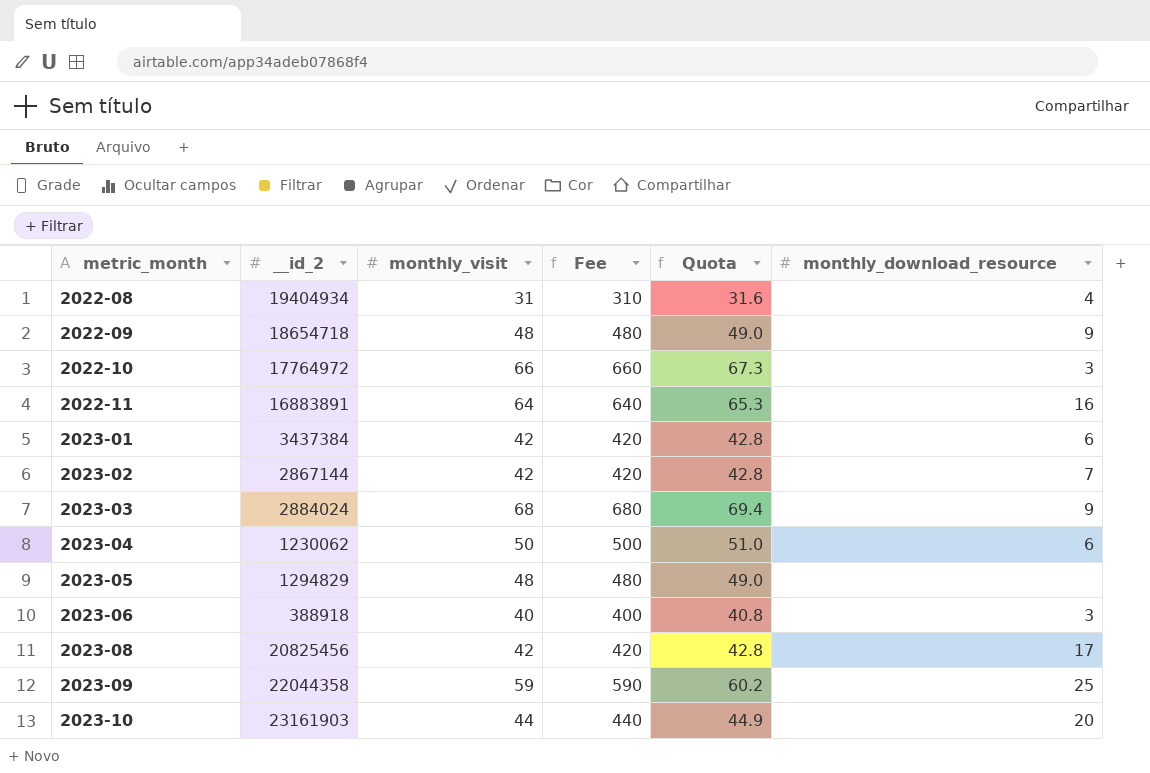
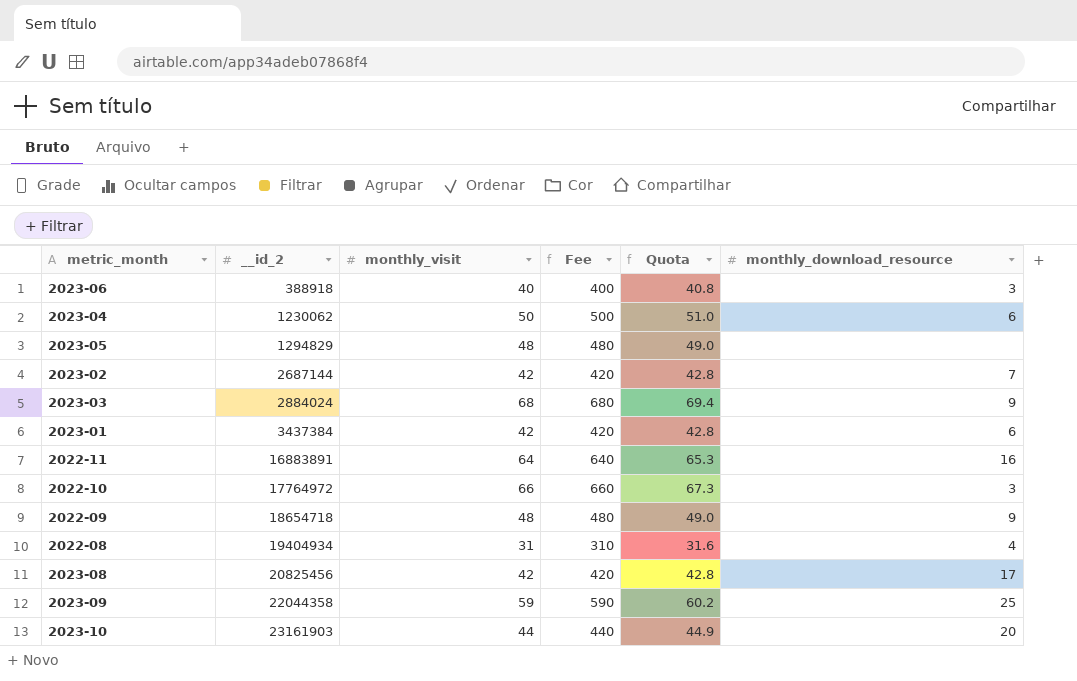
row order: metric_month ascending -> __id_2 ascending
2023-02 | __id_2: 2867144 -> 2687144

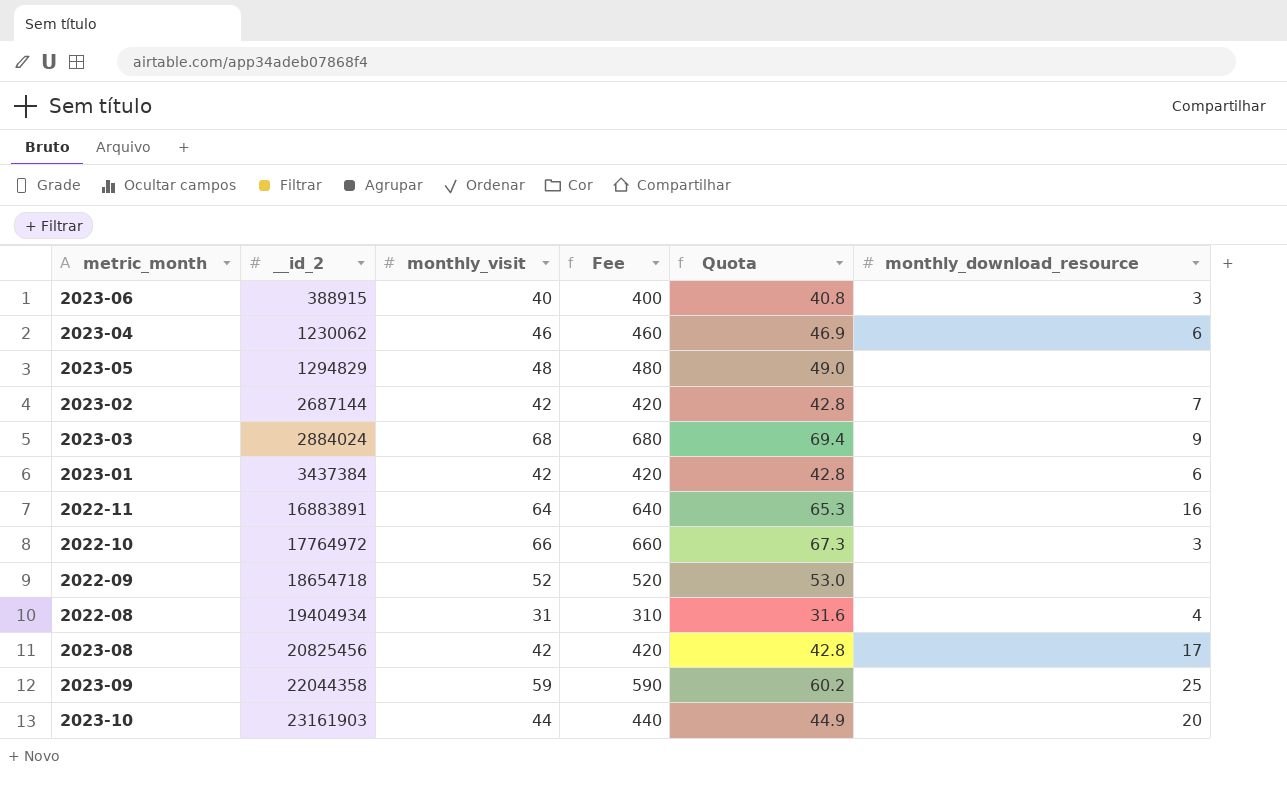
2023-06 | __id_2: 388918 -> 388915
2023-04 | monthly_visit: 50 -> 46
2023-04 | Fee: 500 -> 460
2023-04 | Quota: 51.0 -> 46.9
2022-09 | monthly_visit: 48 -> 52
2022-09 | Fee: 480 -> 520
2022-09 | Quota: 49.0 -> 53.0
2022-09 | monthly_download_resource: 9 -> none

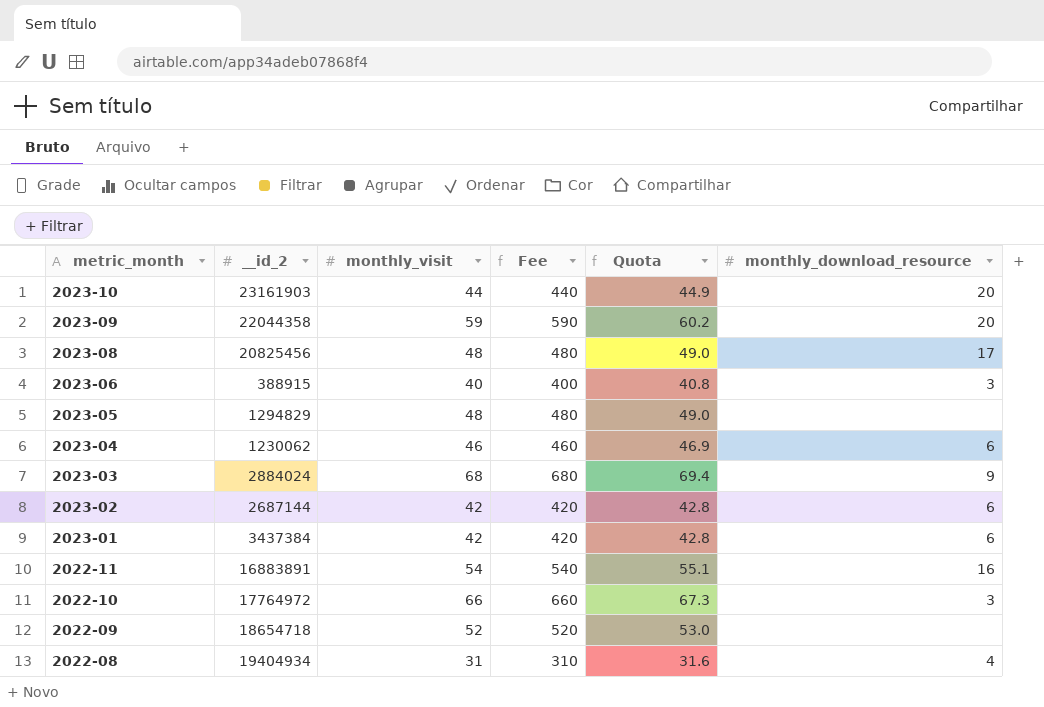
row order: __id_2 ascending -> metric_month descending
2023-09 | monthly_download_resource: 25 -> 20
2023-08 | monthly_visit: 42 -> 48
2023-08 | Fee: 420 -> 480
2023-08 | Quota: 42.8 -> 49.0
2023-02 | monthly_download_resource: 7 -> 6
2022-11 | monthly_visit: 64 -> 54
2022-11 | Fee: 640 -> 540
2022-11 | Quota: 65.3 -> 55.1

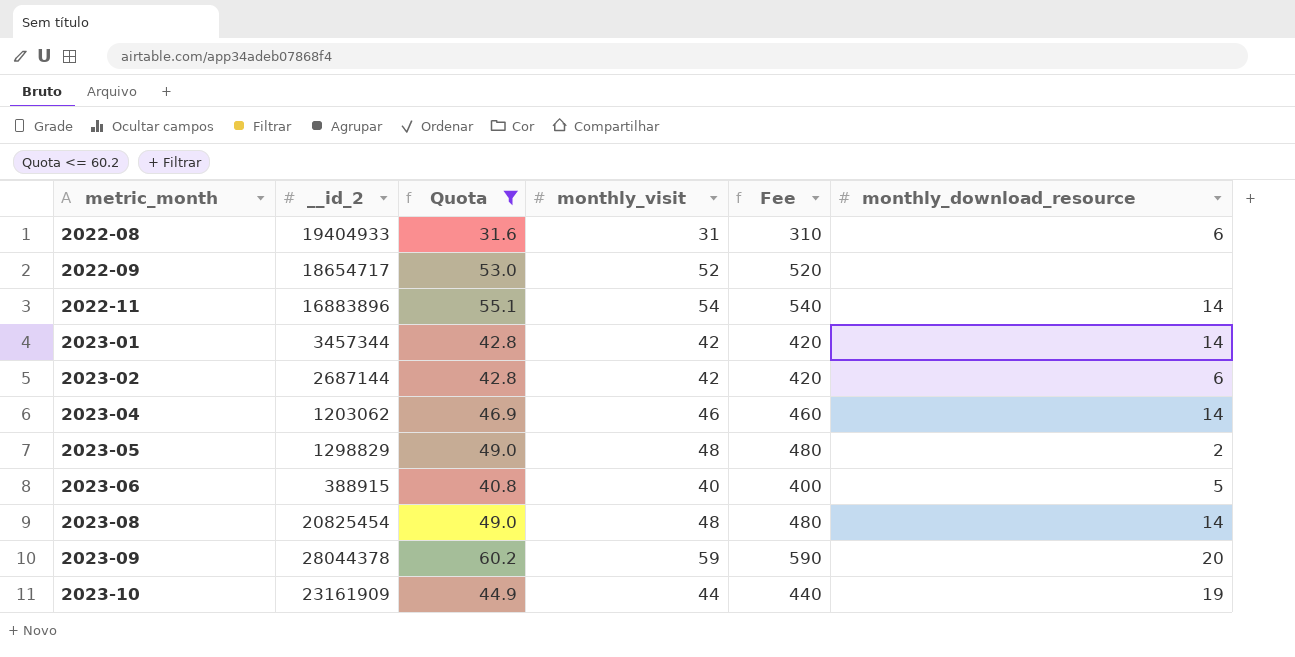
filter: none -> Quota <= 60.2
row order: metric_month descending -> metric_month ascending
column Quota | position: 5 -> 3
2022-08 | __id_2: 19404934 -> 19404933
2022-08 | monthly_download_resource: 4 -> 6
2022-09 | __id_2: 18654718 -> 18654717
2022-11 | __id_2: 16883891 -> 16883896
2022-11 | monthly_download_resource: 16 -> 14
2023-01 | __id_2: 3437384 -> 3457344
2023-01 | monthly_download_resource: 6 -> 14
2023-04 | __id_2: 1230062 -> 1203062
2023-04 | monthly_download_resource: 6 -> 14
2023-05 | __id_2: 1294829 -> 1298829
2023-05 | monthly_download_resource: none -> 2
2023-06 | monthly_download_resource: 3 -> 5
2023-08 | __id_2: 20825456 -> 20825454
2023-08 | monthly_download_resource: 17 -> 14
2023-09 | __id_2: 22044358 -> 28044378
2023-10 | __id_2: 23161903 -> 23161909
2023-10 | monthly_download_resource: 20 -> 19

